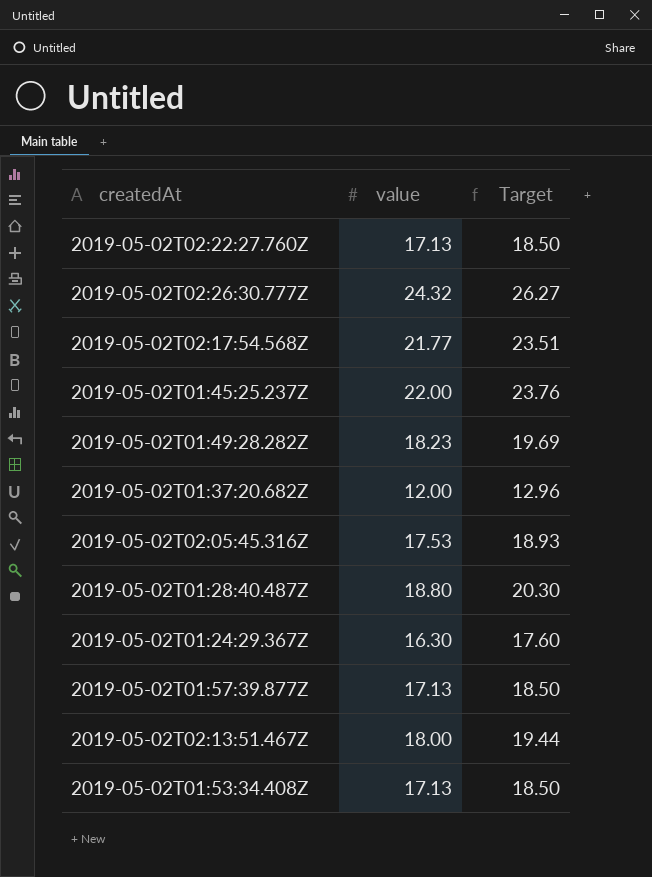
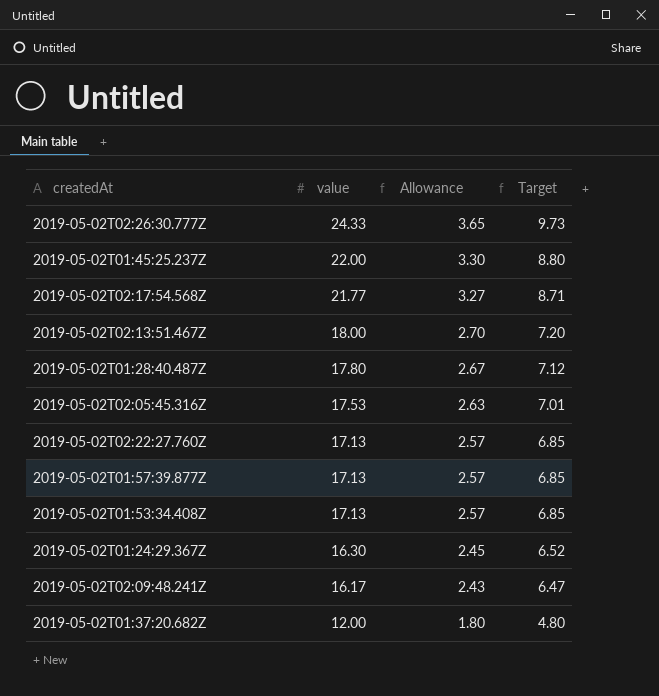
row order: none -> value descending
column Allowance | formula: none -> [value] * 0.15
column Target | formula: [value] * 1.08 -> [value] * 0.4
row 2019-05-02T01:49:28.282Z: 18.23 | 19.69 -> none
2019-05-02T02:26:30.777Z | value: 24.32 -> 24.33
2019-05-02T01:28:40.487Z | value: 18.80 -> 17.80
row 2019-05-02T02:09:48.241Z: none -> 16.17 | 2.43 | 6.47

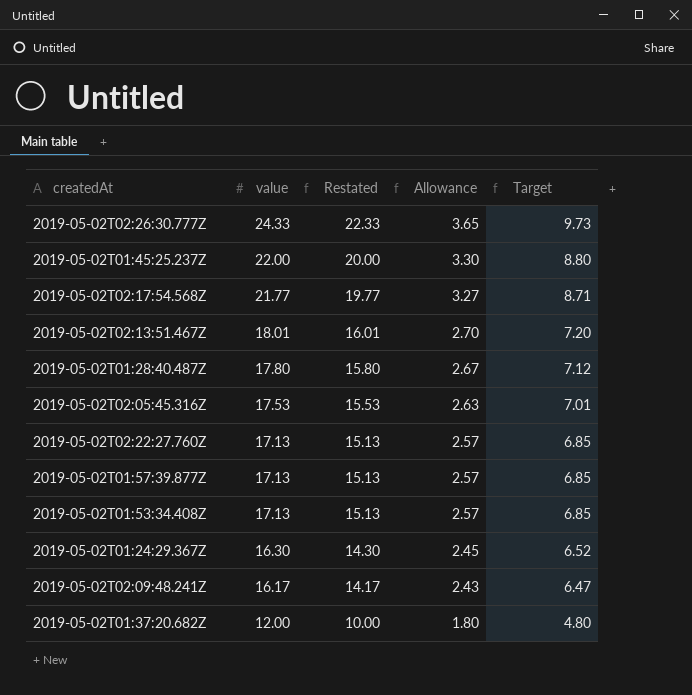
column Restated | formula: none -> [value] - 2
2019-05-02T02:13:51.467Z | value: 18.00 -> 18.01

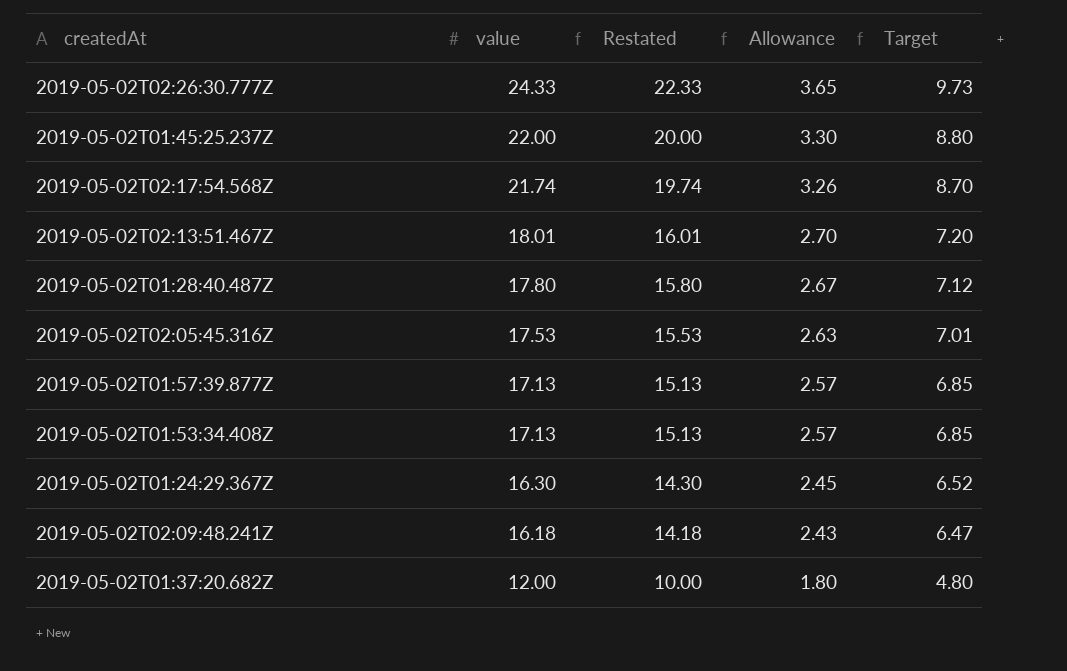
row 2019-05-02T02:22:27.760Z: 17.13 | 15.13 | 2.57 | 6.85 -> none
2019-05-02T02:17:54.568Z | value: 21.77 -> 21.74
2019-05-02T02:17:54.568Z | Restated: 19.77 -> 19.74
2019-05-02T02:17:54.568Z | Allowance: 3.27 -> 3.26
2019-05-02T02:17:54.568Z | Target: 8.71 -> 8.70
2019-05-02T02:09:48.241Z | value: 16.17 -> 16.18
2019-05-02T02:09:48.241Z | Restated: 14.17 -> 14.18

